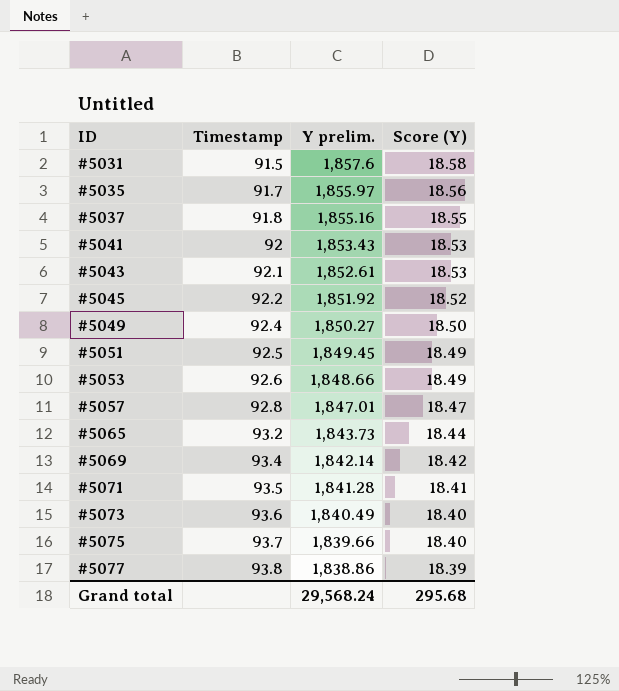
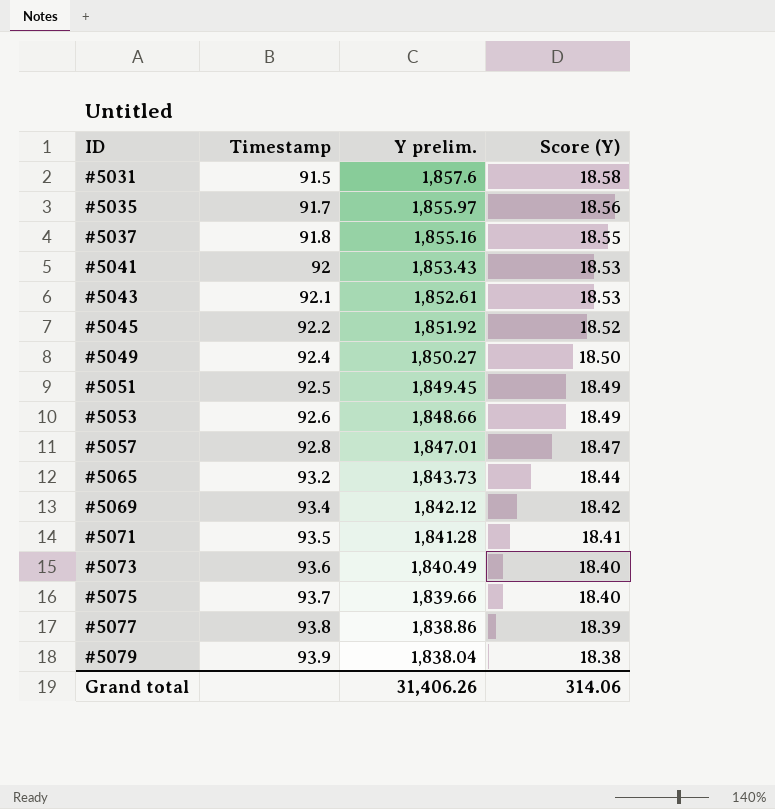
#5069 | Y prelim.: 1,842.14 -> 1,842.12
row #5079: none -> 93.9 | 1,838.04 | 18.38
Grand total | Y prelim.: 29,568.24 -> 31,406.26
Grand total | Score (Y): 295.68 -> 314.06

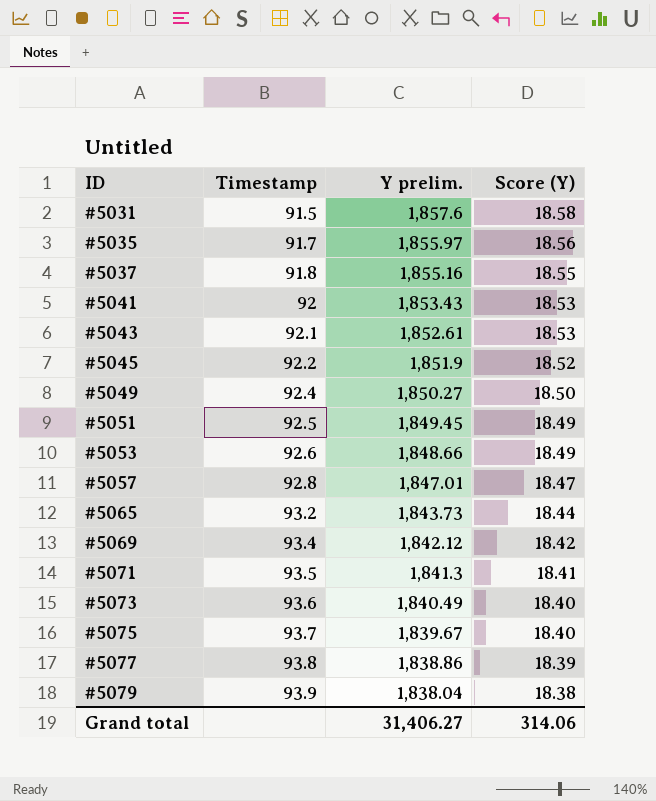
#5045 | Y prelim.: 1,851.92 -> 1,851.9
#5071 | Y prelim.: 1,841.28 -> 1,841.3
#5075 | Y prelim.: 1,839.66 -> 1,839.67
Grand total | Y prelim.: 31,406.26 -> 31,406.27

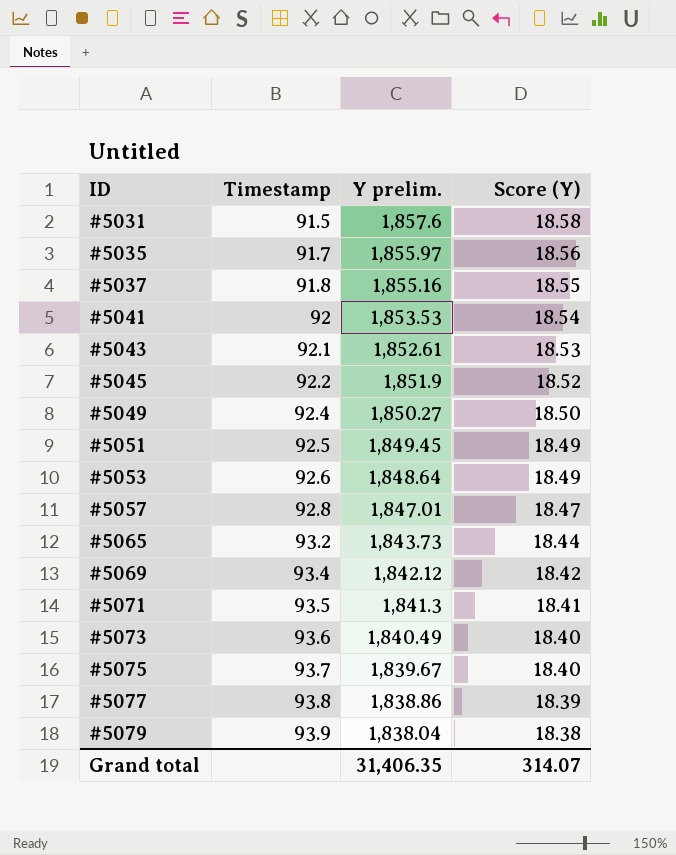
#5041 | Y prelim.: 1,853.43 -> 1,853.53
#5041 | Score (Y): 18.53 -> 18.54
#5053 | Y prelim.: 1,848.66 -> 1,848.64
Grand total | Y prelim.: 31,406.27 -> 31,406.35
Grand total | Score (Y): 314.06 -> 314.07

